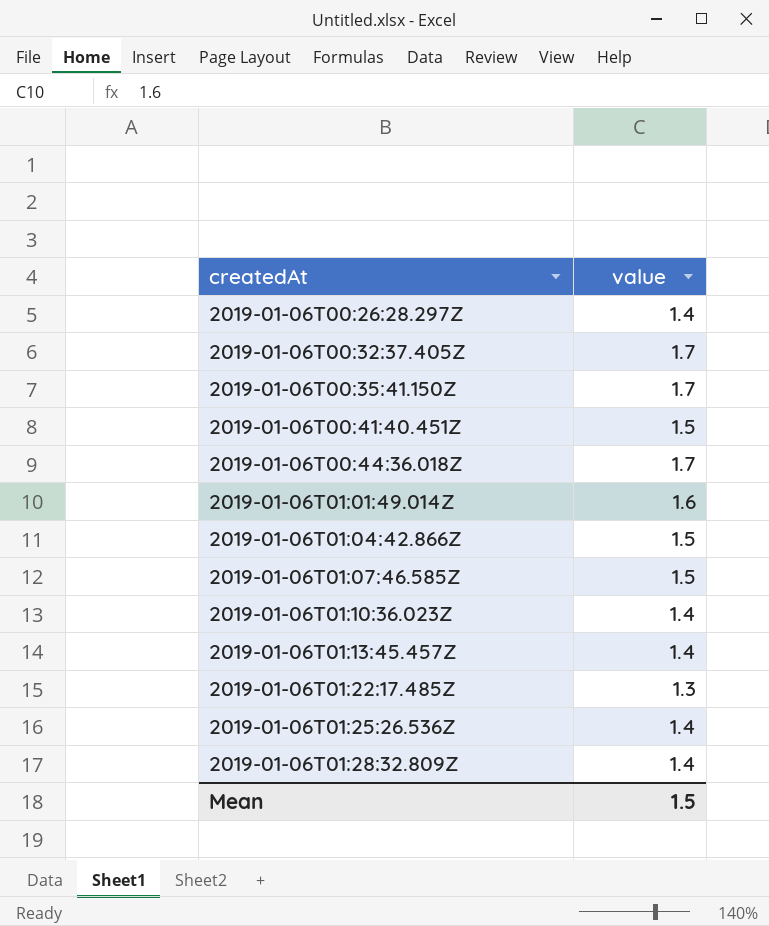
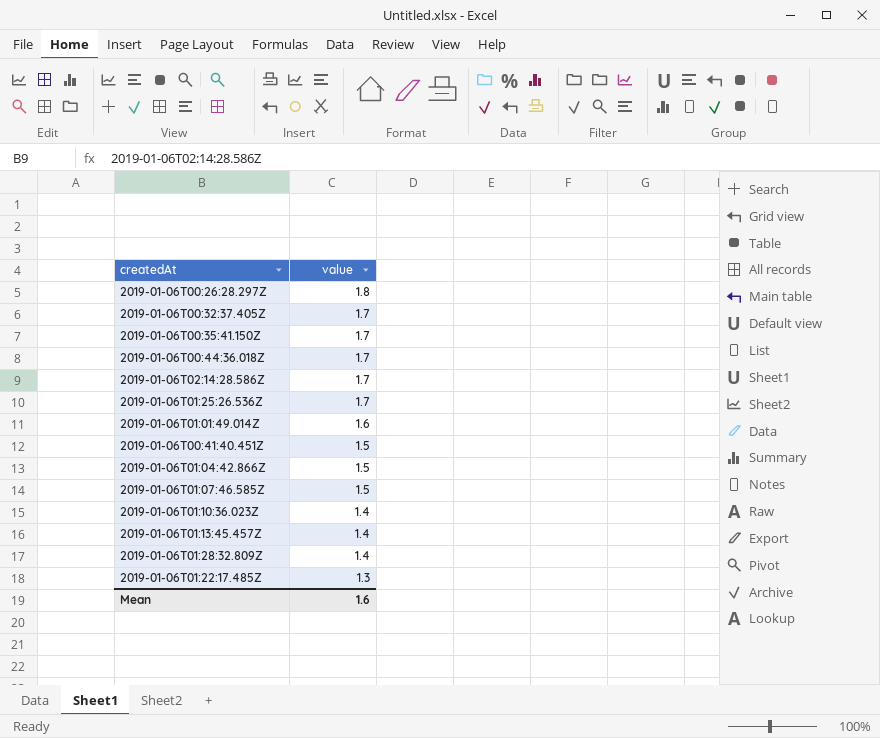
row order: createdAt ascending -> value descending
2019-01-06T00:26:28.297Z | value: 1.4 -> 1.8
row 2019-01-06T02:14:28.586Z: none -> 1.7
2019-01-06T01:25:26.536Z | value: 1.4 -> 1.7
Mean | value: 1.5 -> 1.6

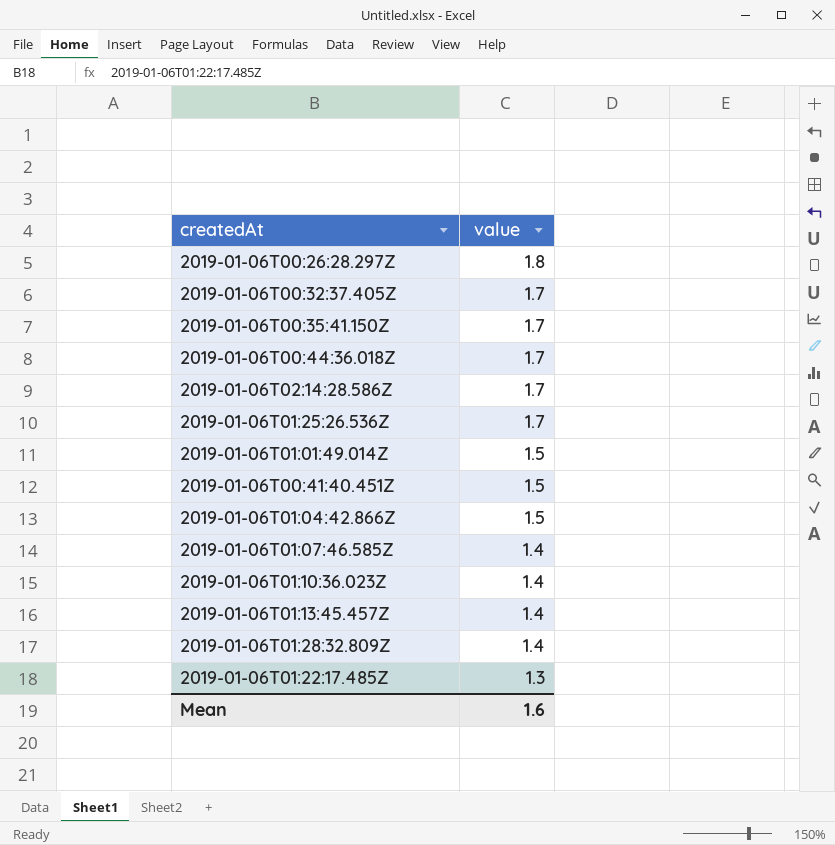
2019-01-06T01:01:49.014Z | value: 1.6 -> 1.5
2019-01-06T01:07:46.585Z | value: 1.5 -> 1.4

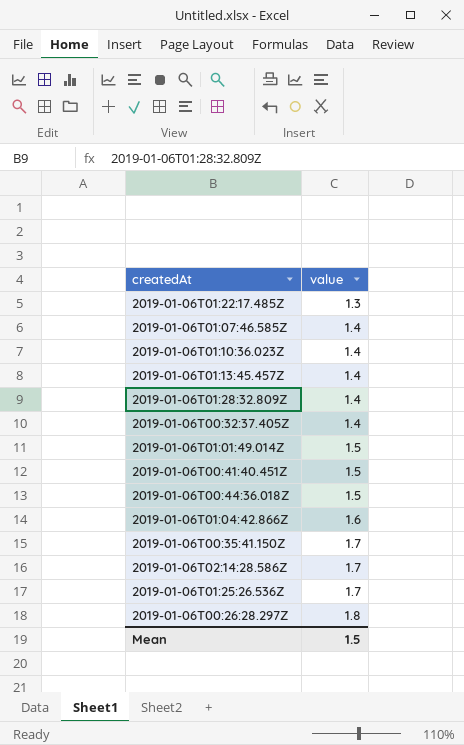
row order: value descending -> value ascending
2019-01-06T00:32:37.405Z | value: 1.7 -> 1.4
2019-01-06T00:44:36.018Z | value: 1.7 -> 1.5
2019-01-06T01:04:42.866Z | value: 1.5 -> 1.6
Mean | value: 1.6 -> 1.5

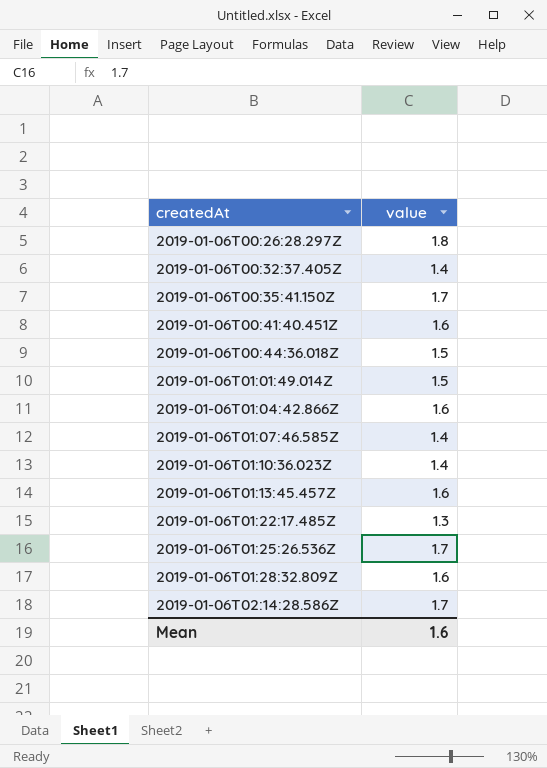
row order: value ascending -> createdAt ascending
2019-01-06T00:41:40.451Z | value: 1.5 -> 1.6
2019-01-06T01:13:45.457Z | value: 1.4 -> 1.6
2019-01-06T01:28:32.809Z | value: 1.4 -> 1.6
Mean | value: 1.5 -> 1.6

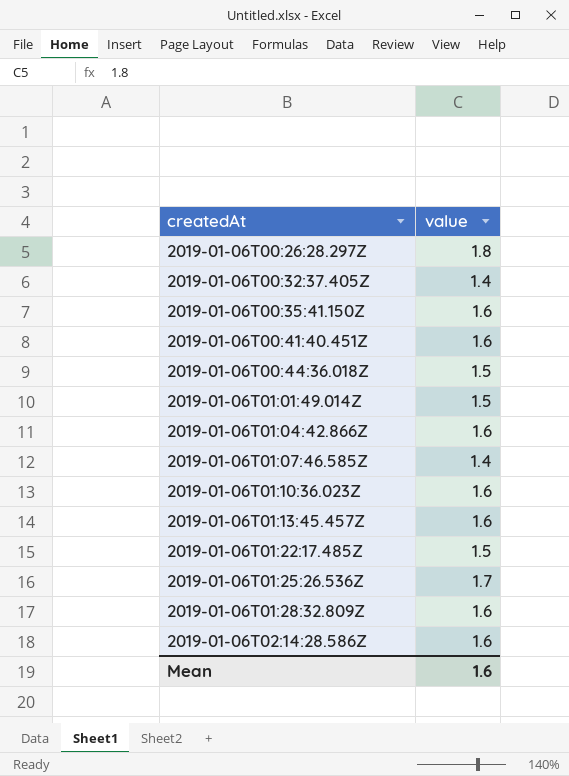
2019-01-06T00:35:41.150Z | value: 1.7 -> 1.6
2019-01-06T01:10:36.023Z | value: 1.4 -> 1.6
2019-01-06T01:22:17.485Z | value: 1.3 -> 1.5
2019-01-06T02:14:28.586Z | value: 1.7 -> 1.6

